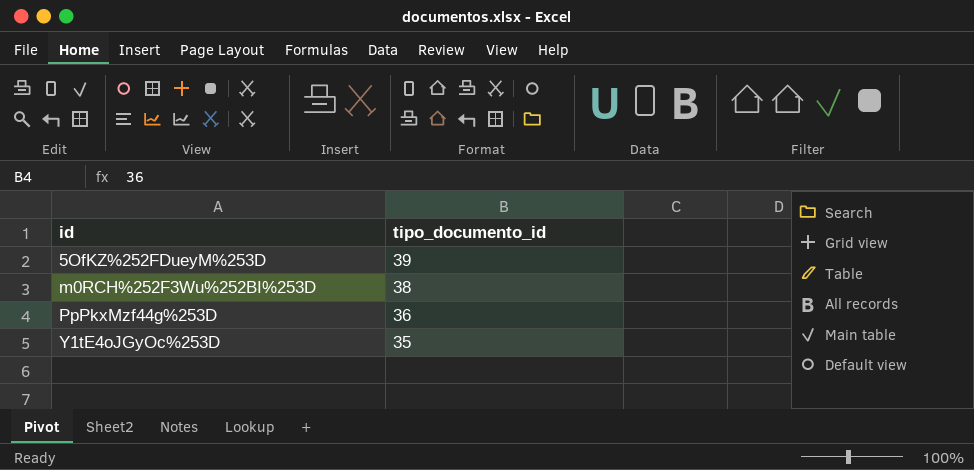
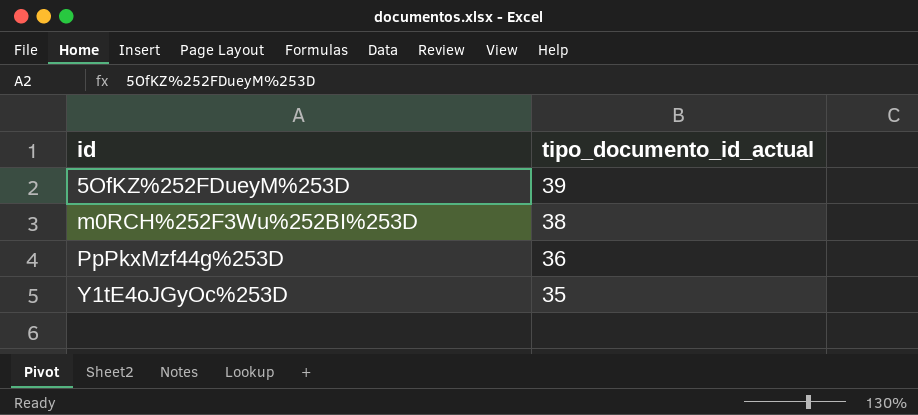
column name: tipo_documento_id -> tipo_documento_id_actual

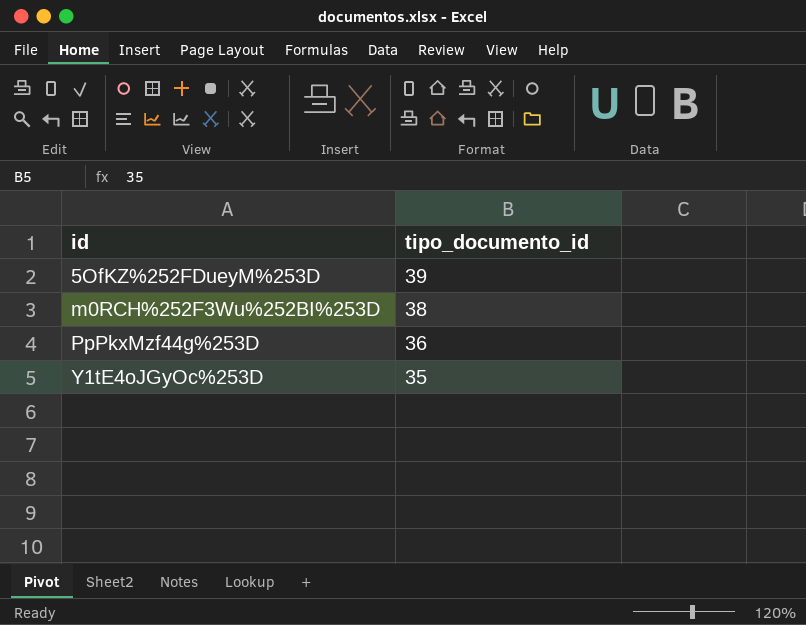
column name: tipo_documento_id_actual -> tipo_documento_id

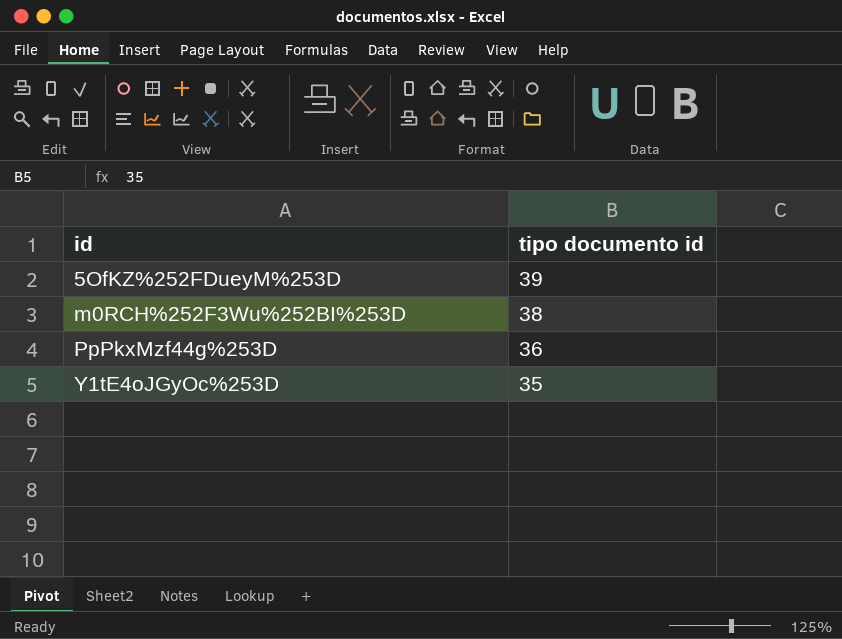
column name: tipo_documento_id -> tipo documento id

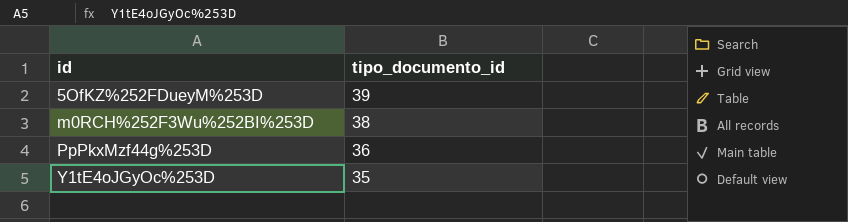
column name: tipo documento id -> tipo_documento_id

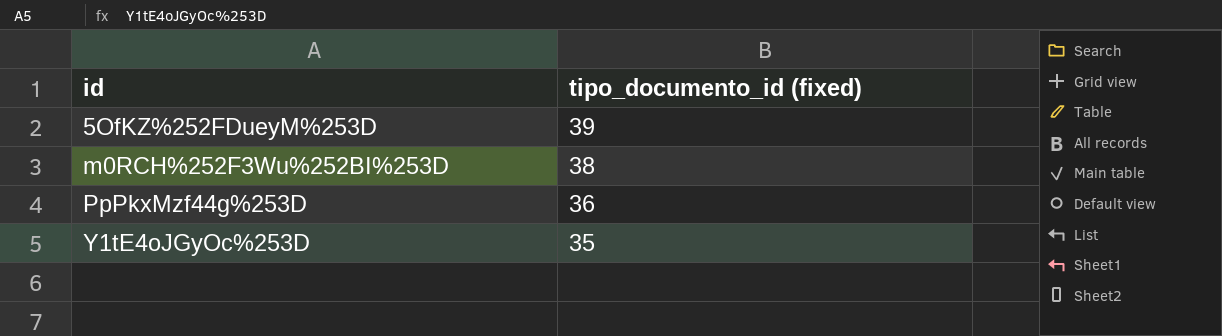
column name: tipo_documento_id -> tipo_documento_id (fixed)

